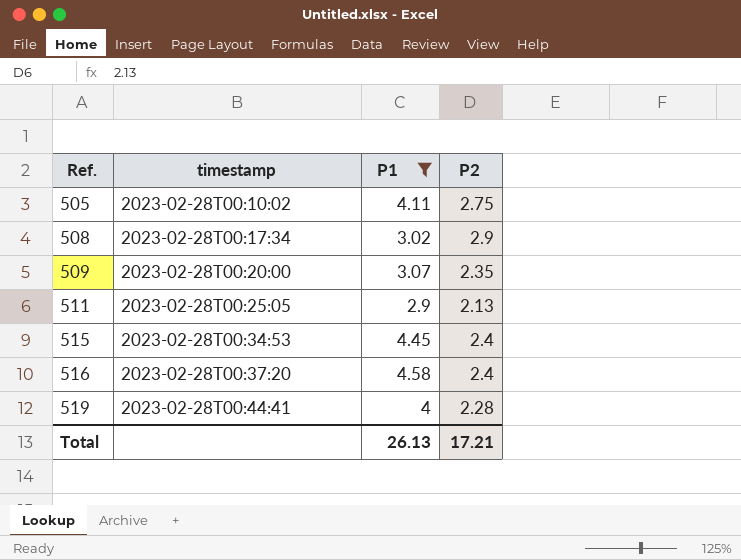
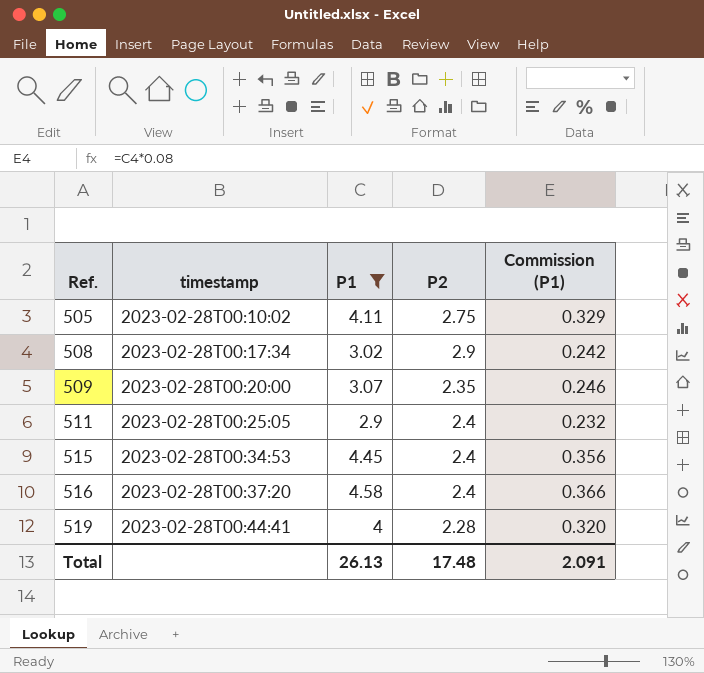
column Commission (P1) | formula: none -> [P1] * 0.08
511 | P2: 2.13 -> 2.4
Total | P2: 17.21 -> 17.48

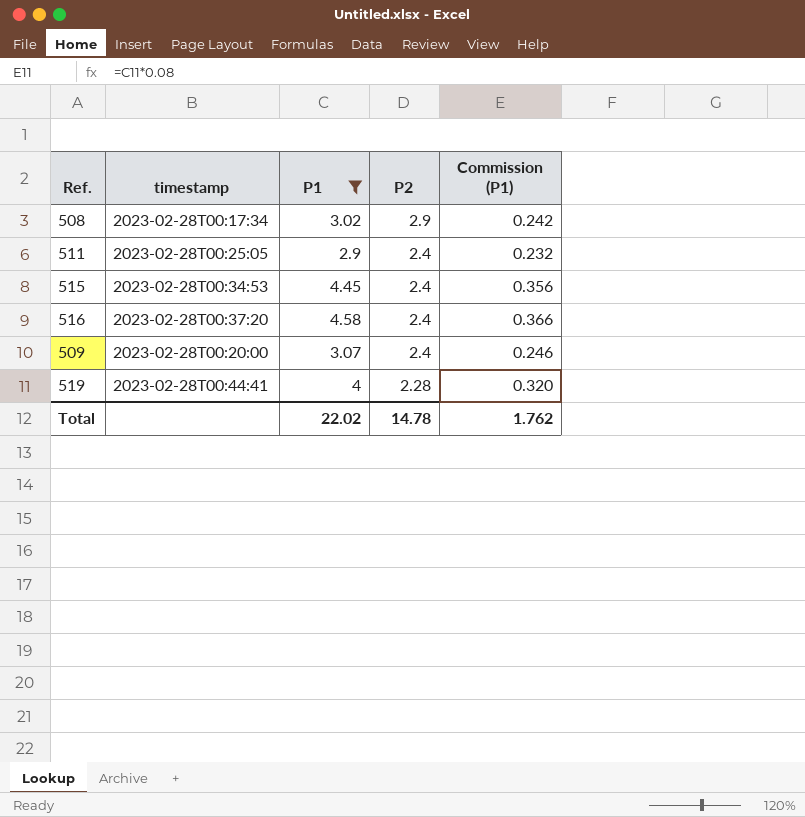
row order: Ref. ascending -> P2 descending
row 505: 2023-02-28T00:10:02 | 4.11 | 2.75 | 0.329 -> none
509 | P2: 2.35 -> 2.4
Total | P1: 26.13 -> 22.02
Total | P2: 17.48 -> 14.78
Total | Commission (P1): 2.091 -> 1.762

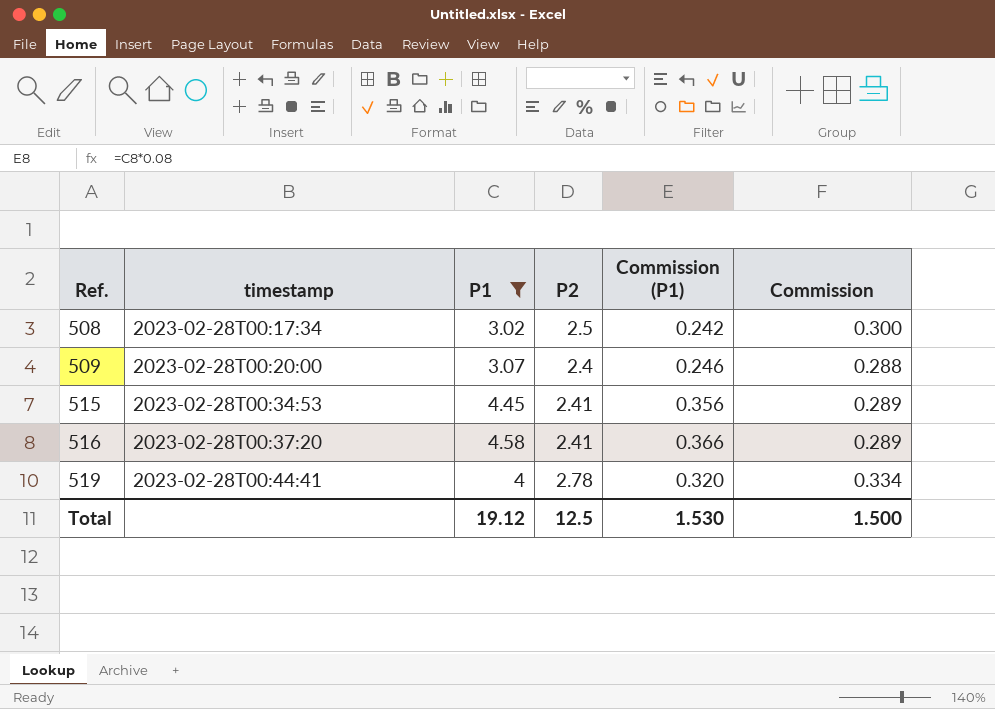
row order: P2 descending -> Ref. ascending
column Commission | formula: none -> [P2] * 0.12
row 511: 2023-02-28T00:25:05 | 2.9 | 2.4 | 0.232 -> none
508 | P2: 2.9 -> 2.5
515 | P2: 2.4 -> 2.41
516 | P2: 2.4 -> 2.41
519 | P2: 2.28 -> 2.78
Total | P1: 22.02 -> 19.12
Total | P2: 14.78 -> 12.5
Total | Commission (P1): 1.762 -> 1.530

